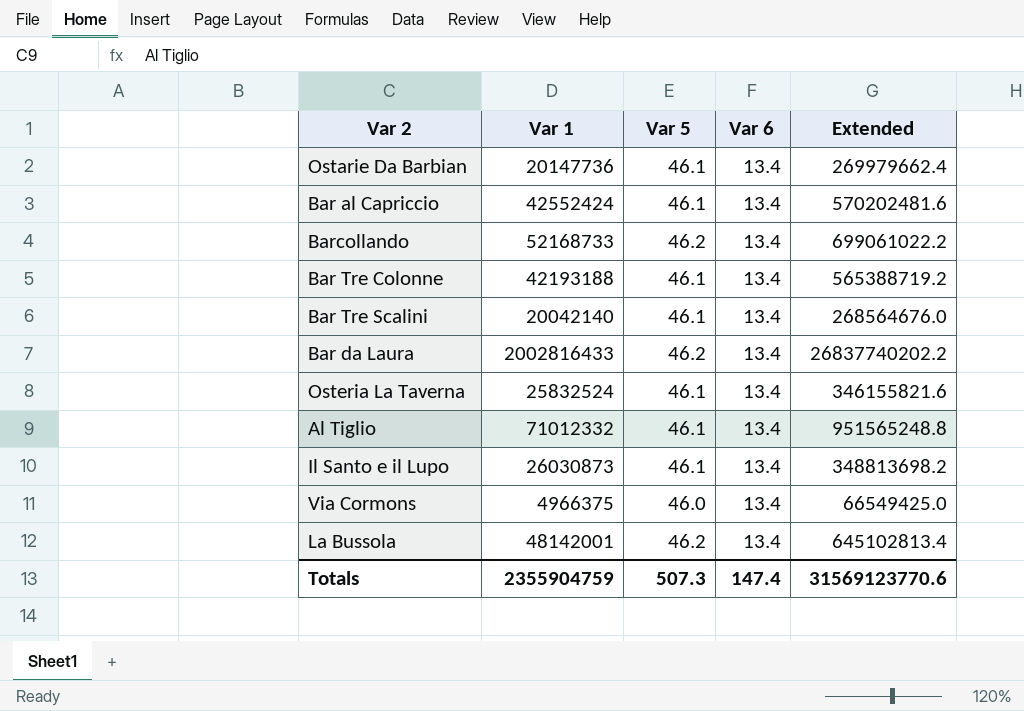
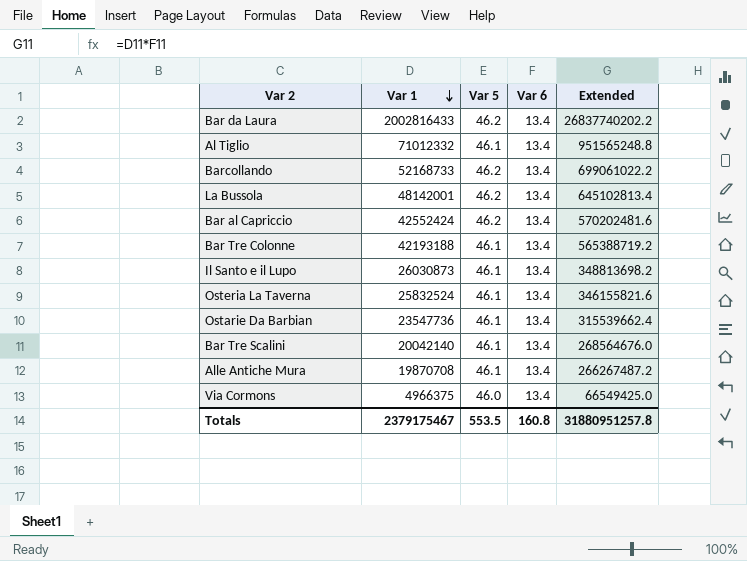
row order: none -> Var 1 descending
Bar al Capriccio | Var 5: 46.1 -> 46.2
Ostarie Da Barbian | Var 1: 20147736 -> 23547736
Ostarie Da Barbian | Extended: 269979662.4 -> 315539662.4
row Alle Antiche Mura: none -> 19870708 | 46.1 | 13.4 | 266267487.2
Totals | Var 1: 2355904759 -> 2379175467
Totals | Var 5: 507.3 -> 553.5
Totals | Var 6: 147.4 -> 160.8
Totals | Extended: 31569123770.6 -> 31880951257.8

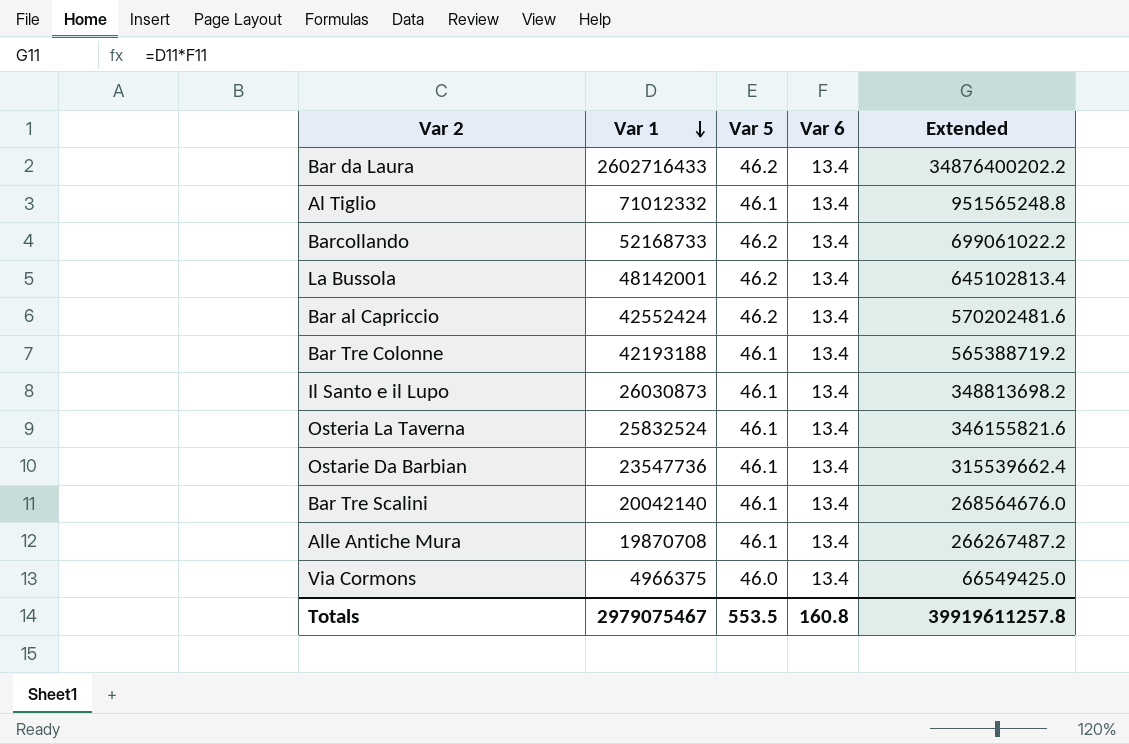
Bar da Laura | Var 1: 2002816433 -> 2602716433
Bar da Laura | Extended: 26837740202.2 -> 34876400202.2
Totals | Var 1: 2379175467 -> 2979075467
Totals | Extended: 31880951257.8 -> 39919611257.8

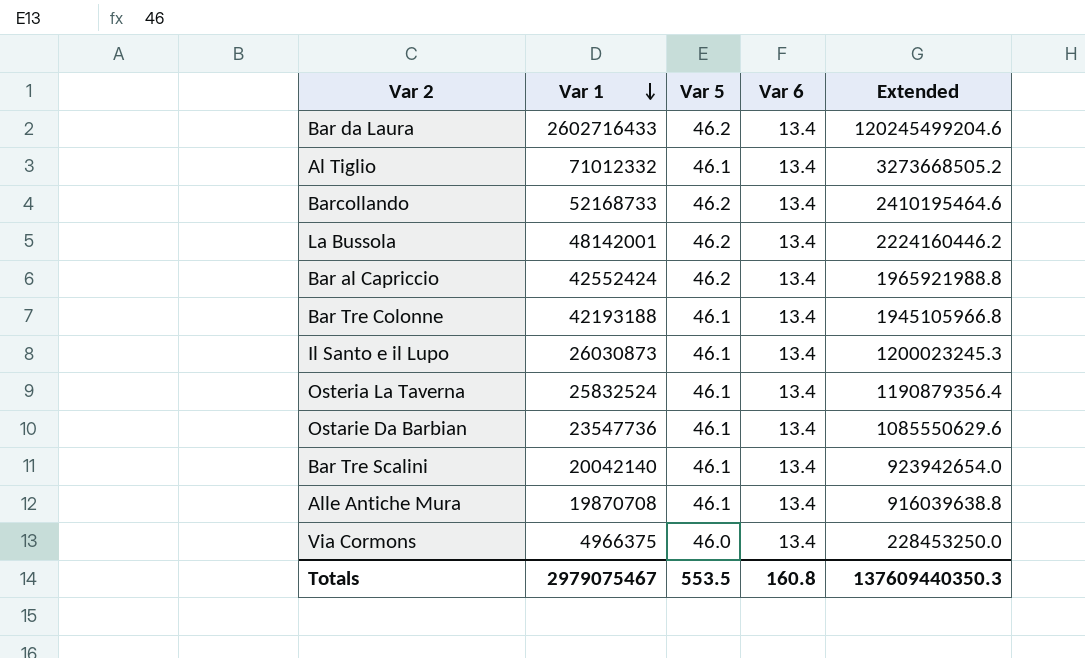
column Extended | formula: [Var 1] * [Var 6] -> [Var 1] * [Var 5]
Totals | Extended: 39919611257.8 -> 137609440350.3

